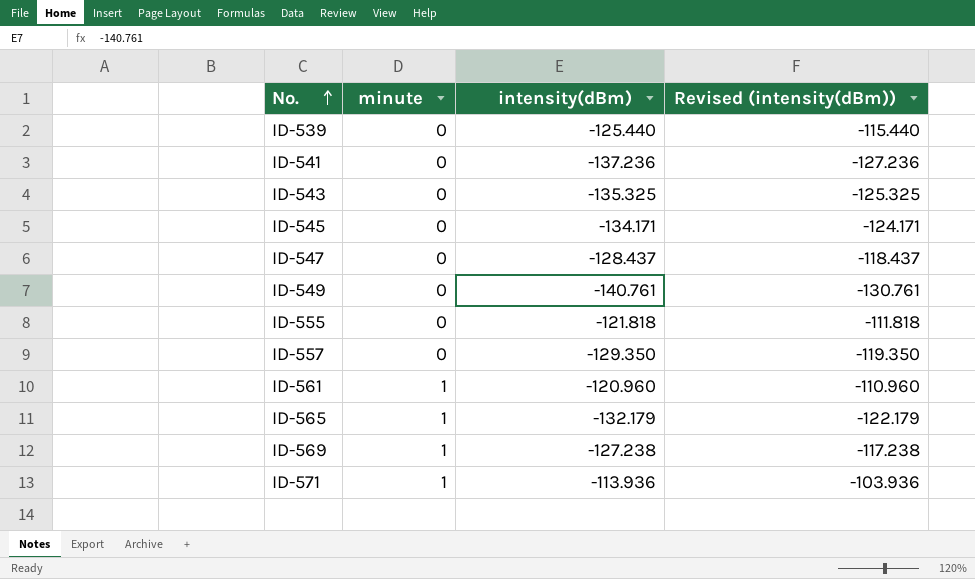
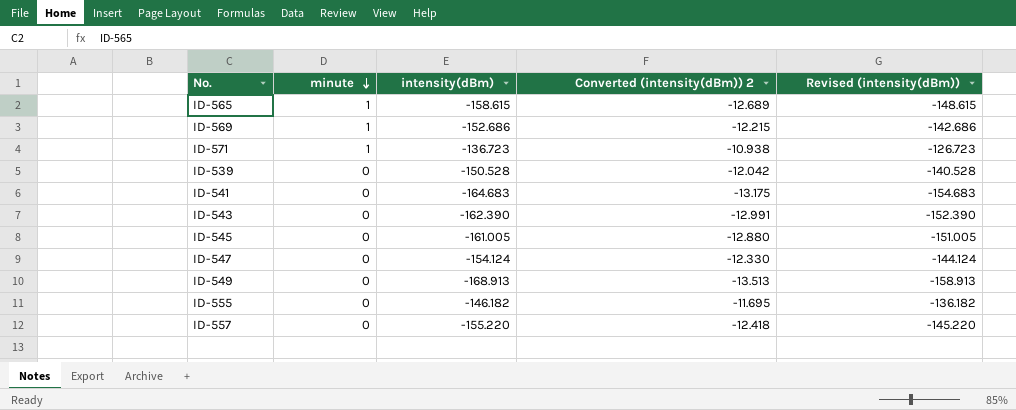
row order: No. ascending -> minute descending
column Converted (intensity(dBm)) 2 | formula: none -> [intensity(dBm)] * 0.08
row ID-561: 1 | -120.960 | -110.960 -> none
ID-565 | intensity(dBm): -132.179 -> -158.615
ID-565 | Revised (intensity(dBm)): -122.179 -> -148.615
ID-569 | intensity(dBm): -127.238 -> -152.686
ID-569 | Revised (intensity(dBm)): -117.238 -> -142.686
ID-571 | intensity(dBm): -113.936 -> -136.723
ID-571 | Revised (intensity(dBm)): -103.936 -> -126.723
ID-539 | intensity(dBm): -125.440 -> -150.528
ID-539 | Revised (intensity(dBm)): -115.440 -> -140.528
ID-541 | intensity(dBm): -137.236 -> -164.683
ID-541 | Revised (intensity(dBm)): -127.236 -> -154.683
ID-543 | intensity(dBm): -135.325 -> -162.390
ID-543 | Revised (intensity(dBm)): -125.325 -> -152.390
ID-545 | intensity(dBm): -134.171 -> -161.005
ID-545 | Revised (intensity(dBm)): -124.171 -> -151.005
ID-547 | intensity(dBm): -128.437 -> -154.124
ID-547 | Revised (intensity(dBm)): -118.437 -> -144.124
ID-549 | intensity(dBm): -140.761 -> -168.913
ID-549 | Revised (intensity(dBm)): -130.761 -> -158.913
ID-555 | intensity(dBm): -121.818 -> -146.182
ID-555 | Revised (intensity(dBm)): -111.818 -> -136.182
ID-557 | intensity(dBm): -129.350 -> -155.220
ID-557 | Revised (intensity(dBm)): -119.350 -> -145.220

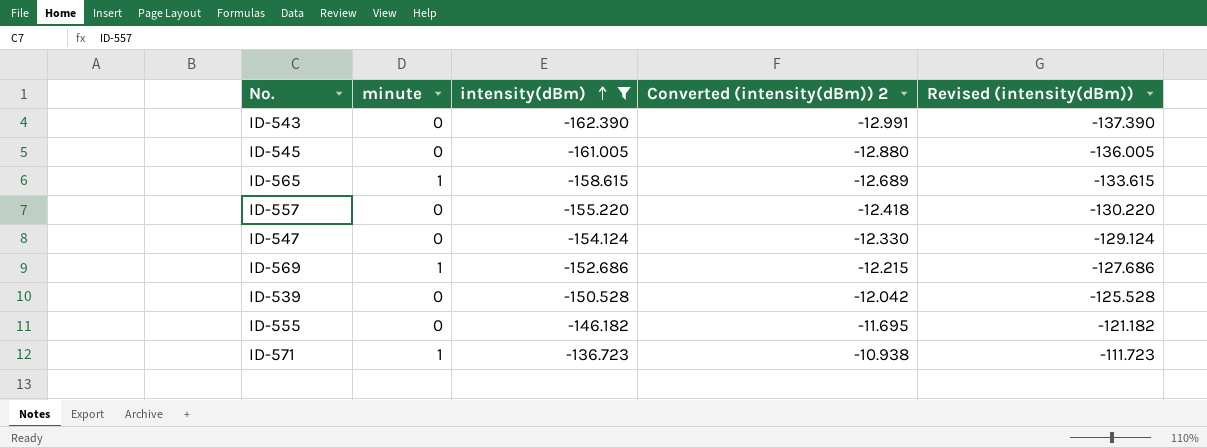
filter: none -> intensity(dBm) >= -162.390
row order: minute descending -> intensity(dBm) ascending
column Revised (intensity(dBm)) | formula: [intensity(dBm)] + 10 -> [intensity(dBm)] + 25

